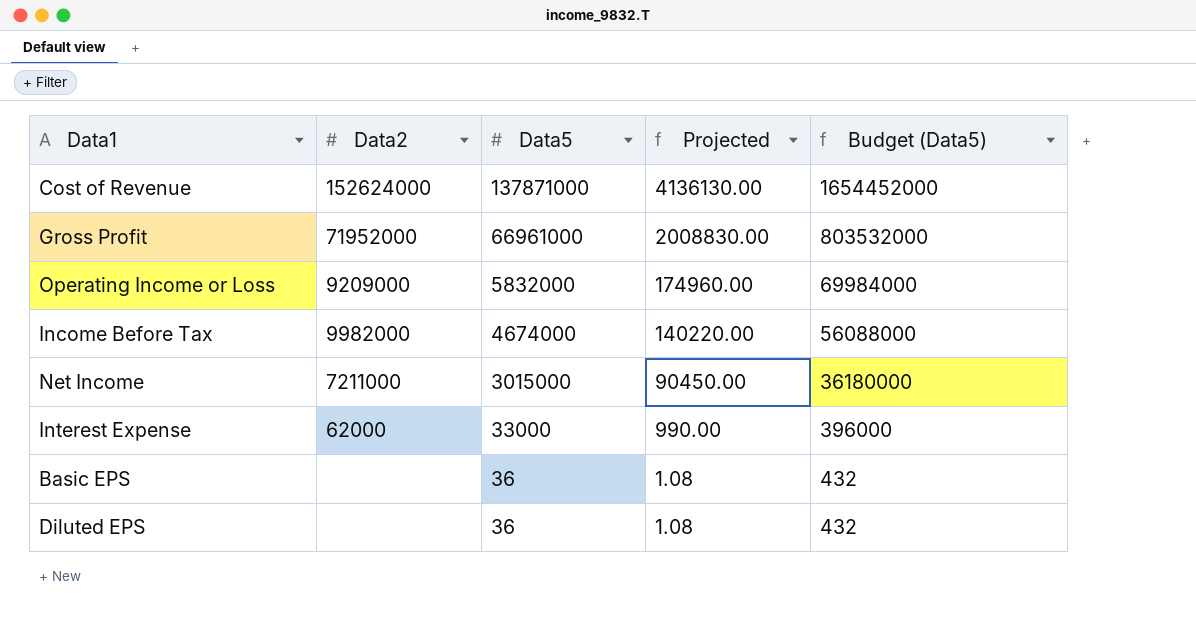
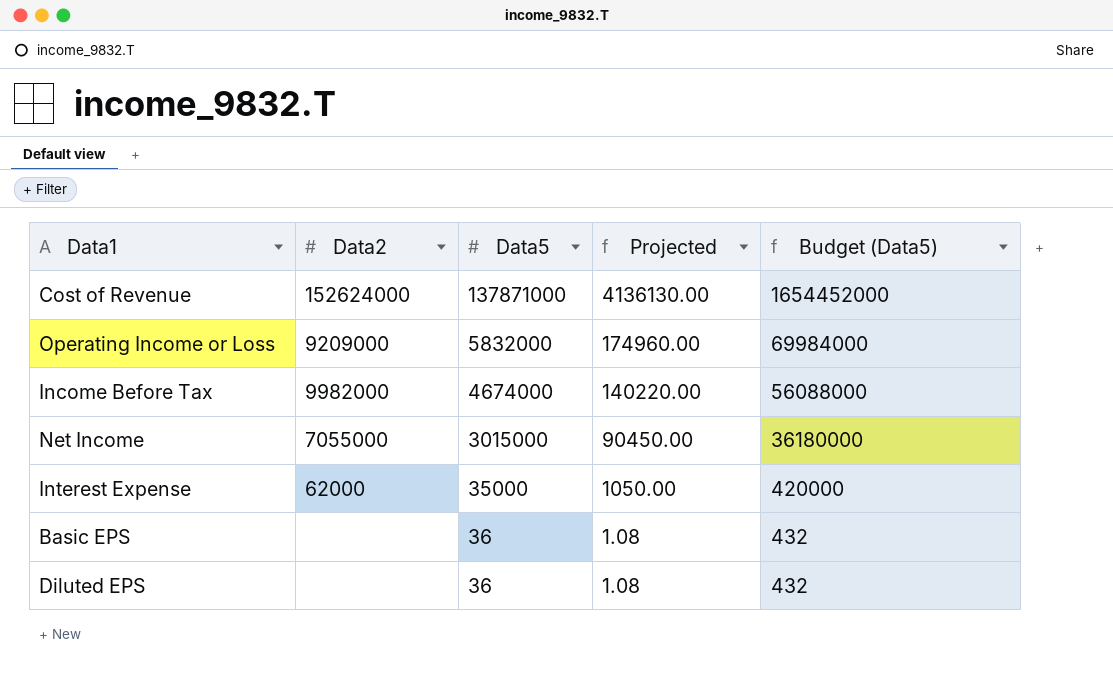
row Gross Profit: 71952000 | 66961000 | 2008830.00 | 803532000 -> none
Net Income | Data2: 7211000 -> 7055000
Interest Expense | Data5: 33000 -> 35000
Interest Expense | Projected: 990.00 -> 1050.00
Interest Expense | Budget (Data5): 396000 -> 420000

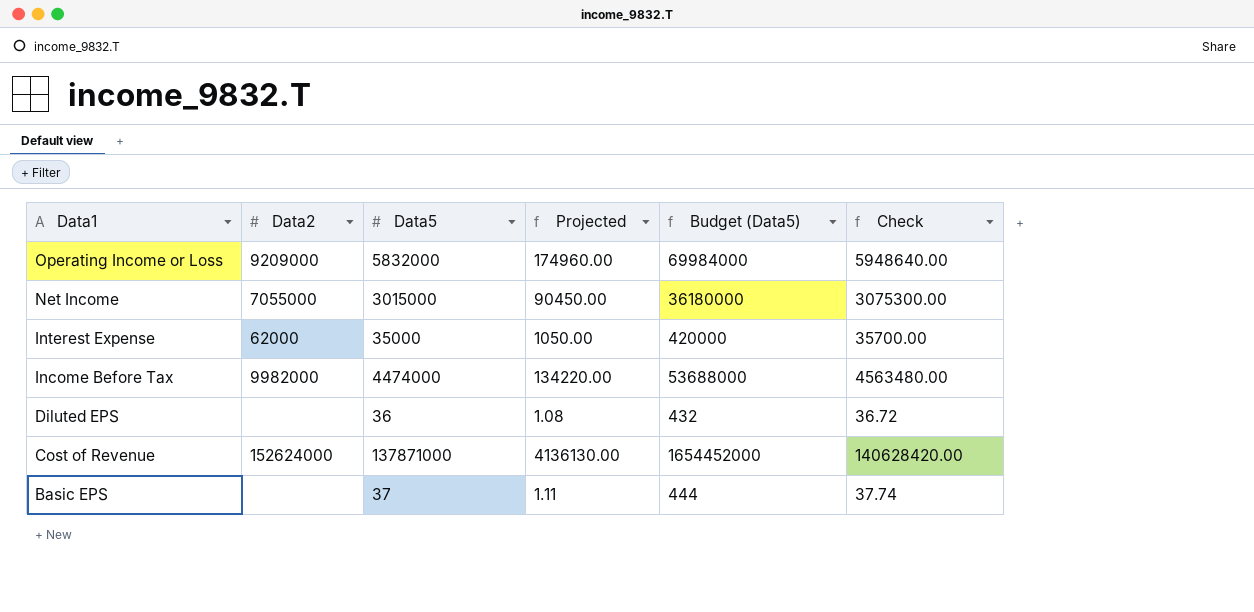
row order: Data5 descending -> Data1 descending
column Check | formula: none -> [Data5] * 1.02
Income Before Tax | Data5: 4674000 -> 4474000
Income Before Tax | Projected: 140220.00 -> 134220.00
Income Before Tax | Budget (Data5): 56088000 -> 53688000
Basic EPS | Data5: 36 -> 37
Basic EPS | Projected: 1.08 -> 1.11
Basic EPS | Budget (Data5): 432 -> 444

